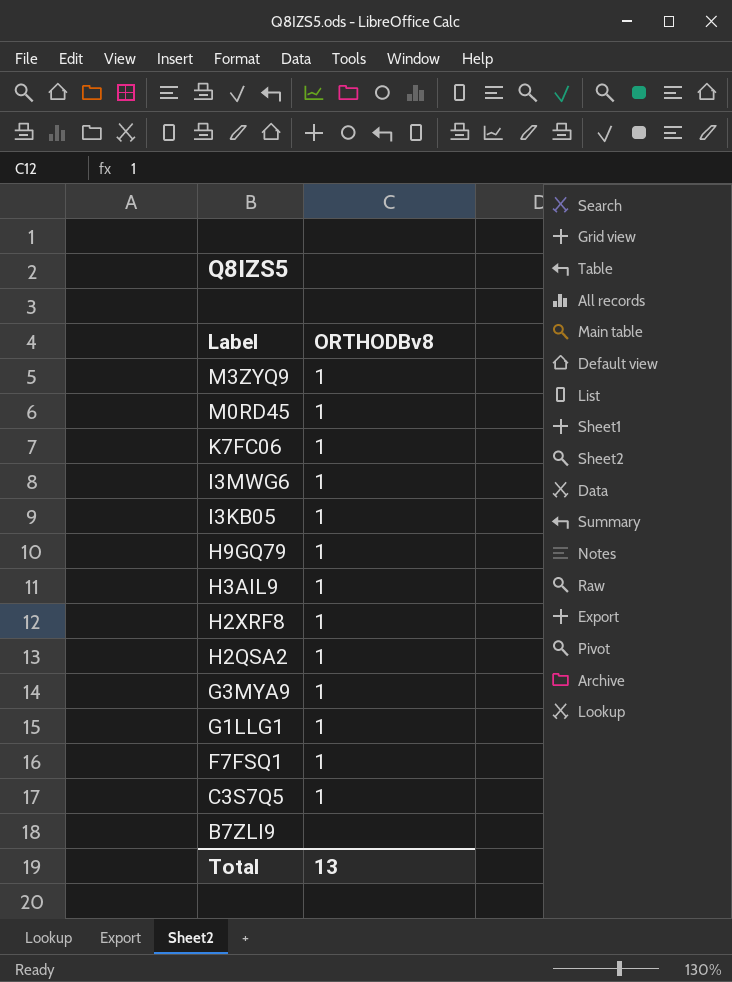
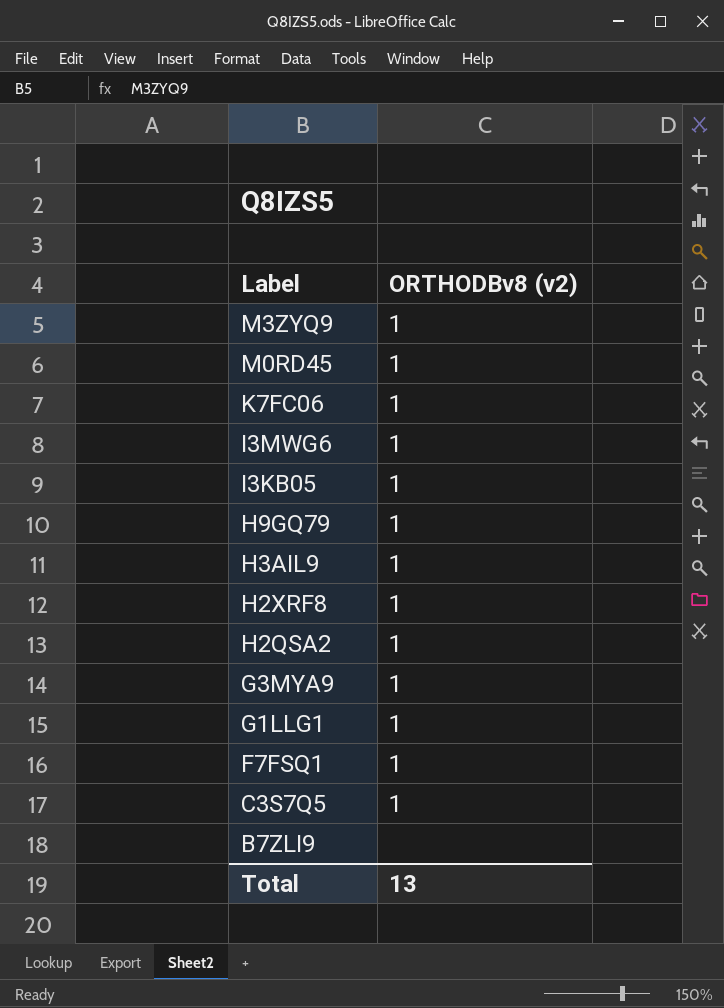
column name: ORTHODBv8 -> ORTHODBv8 (v2)

